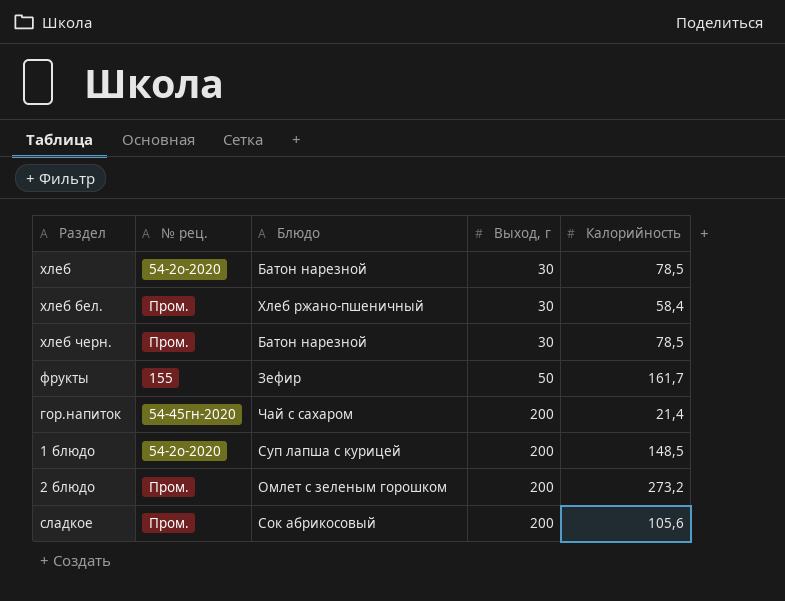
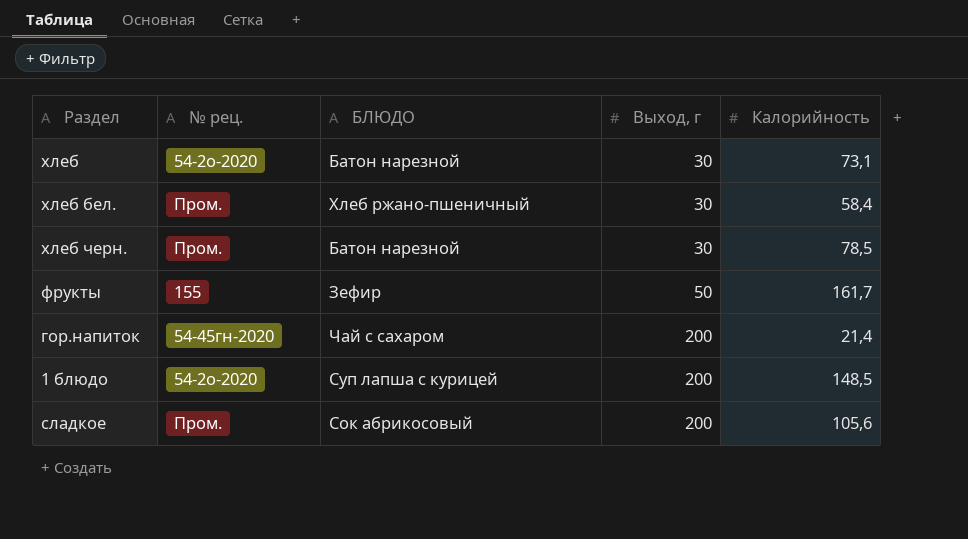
column name: Блюдо -> БЛЮДО
row 2 блюдо: Пром. | Омлет с зеленым горошком | 200 | 273,2 -> none
хлеб | Калорийность: 78,5 -> 73,1

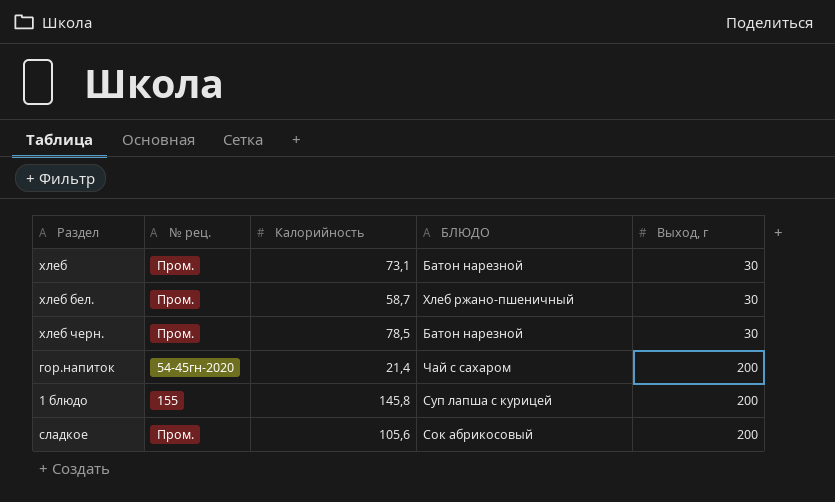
column Калорийность | position: 5 -> 3
row фрукты: 155 | Зефир | 50 | 161,7 -> none
хлеб | № рец.: 54-2о-2020 -> Пром.
хлеб бел. | Калорийность: 58,4 -> 58,7
1 блюдо | № рец.: 54-2о-2020 -> 155
1 блюдо | Калорийность: 148,5 -> 145,8

